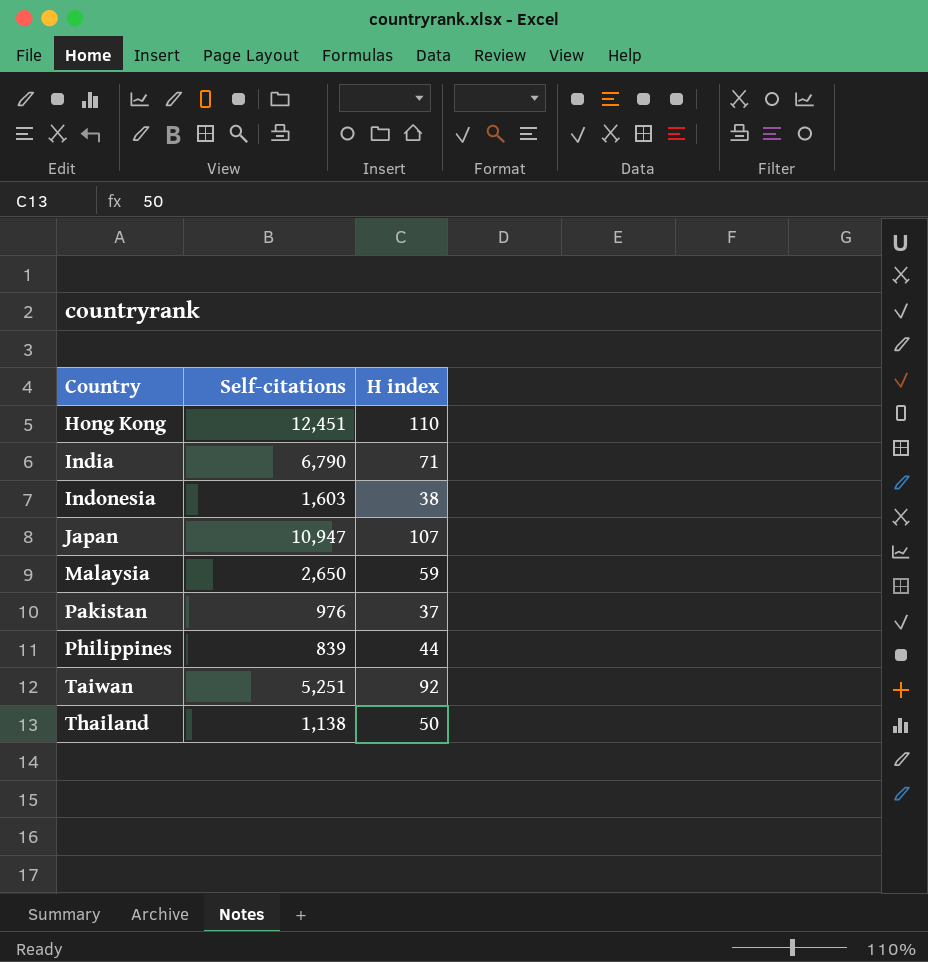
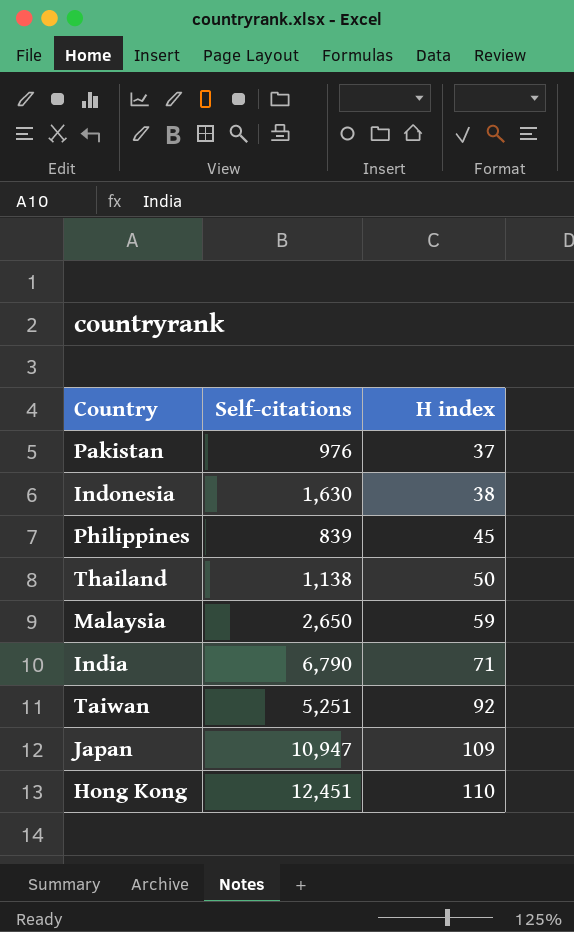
row order: Country ascending -> H index ascending
Indonesia | Self-citations: 1,603 -> 1,630
Philippines | H index: 44 -> 45
Japan | H index: 107 -> 109

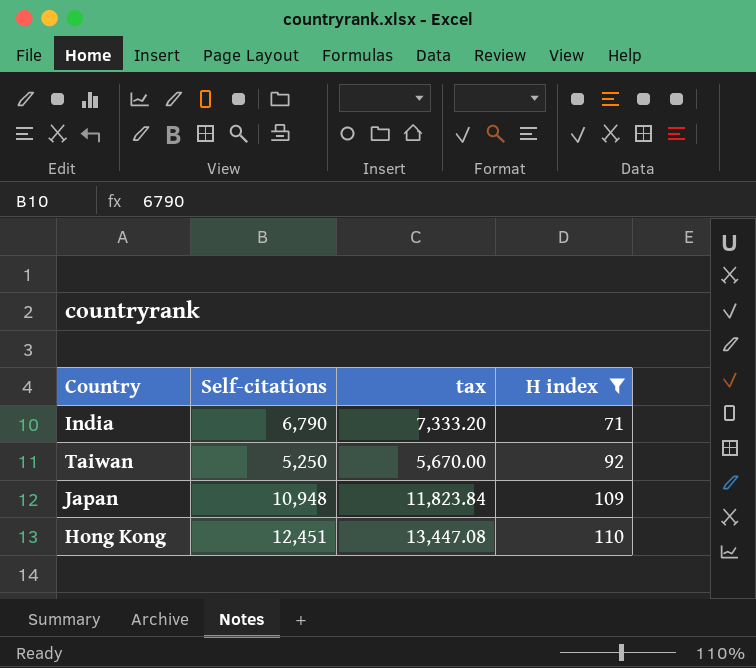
filter: none -> H index >= 71
column tax | formula: none -> [Self-citations] * 1.08
Taiwan | Self-citations: 5,251 -> 5,250
Japan | Self-citations: 10,947 -> 10,948

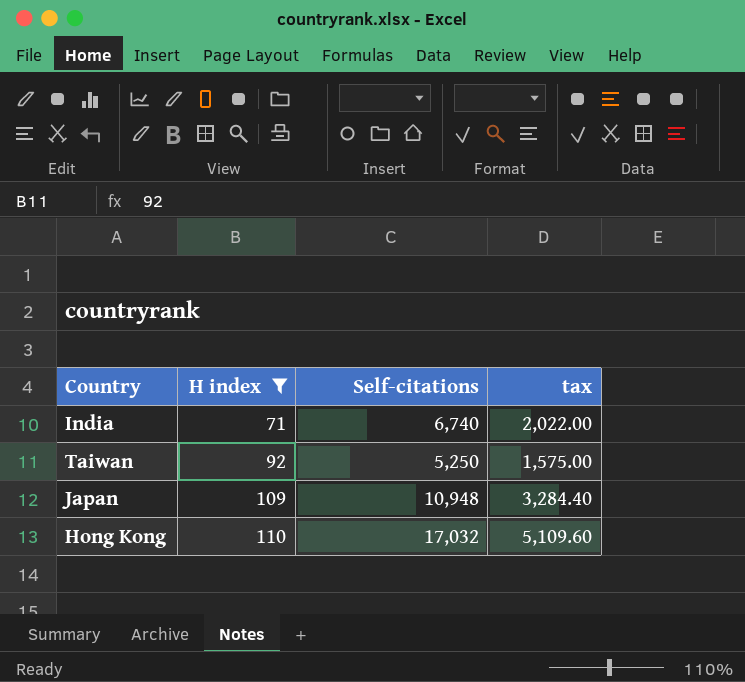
column H index | position: 4 -> 2
column tax | formula: [Self-citations] * 1.08 -> [Self-citations] * 0.3
India | Self-citations: 6,790 -> 6,740
Hong Kong | Self-citations: 12,451 -> 17,032

